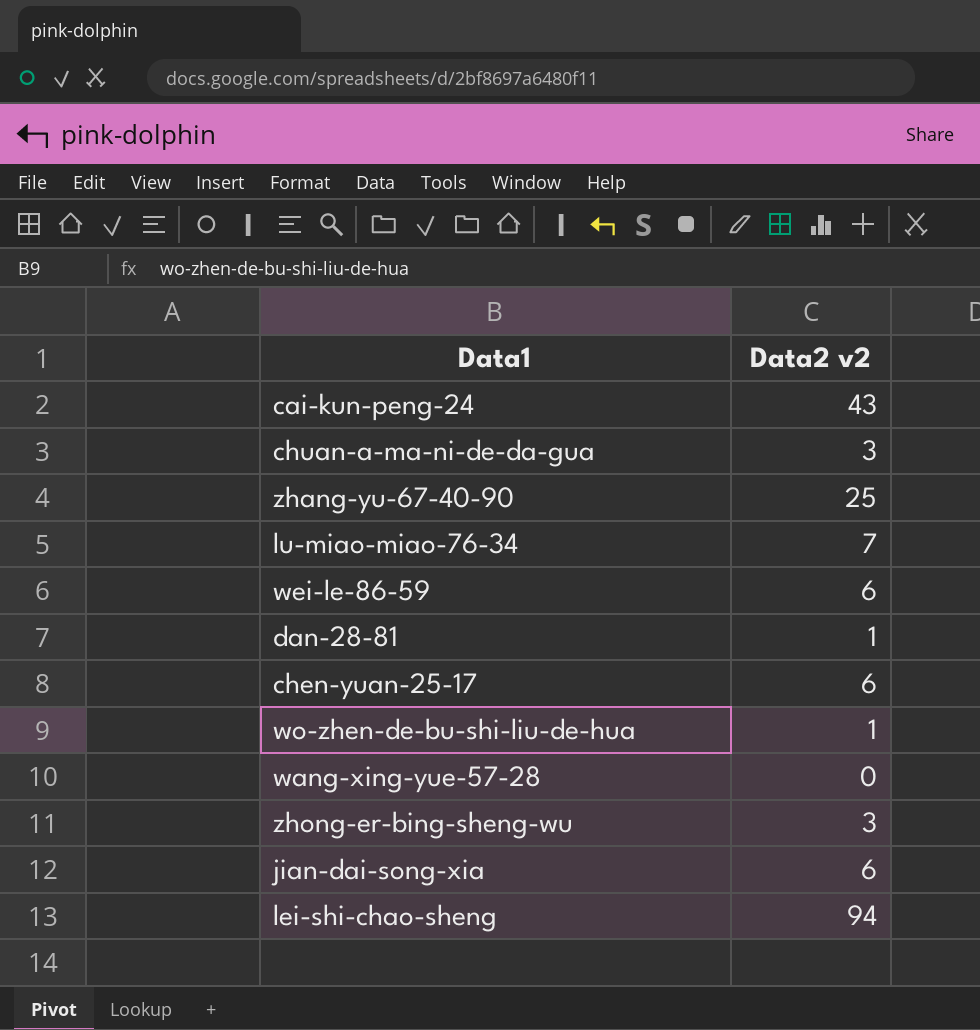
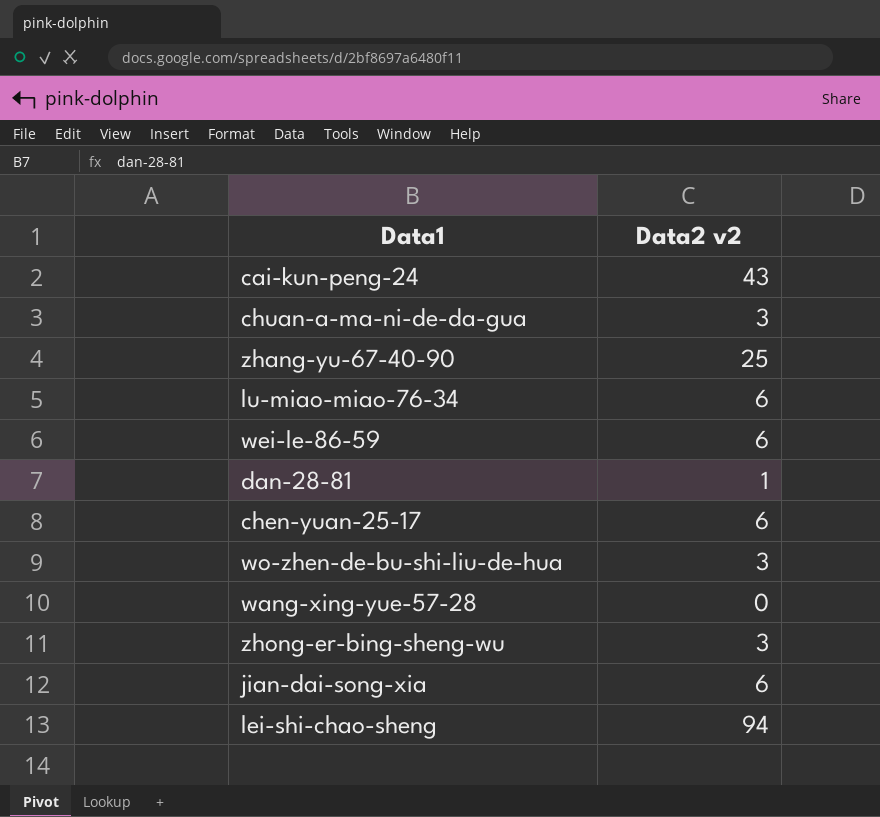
lu-miao-miao-76-34 | Data2 v2: 7 -> 6
wo-zhen-de-bu-shi-liu-de-hua | Data2 v2: 1 -> 3

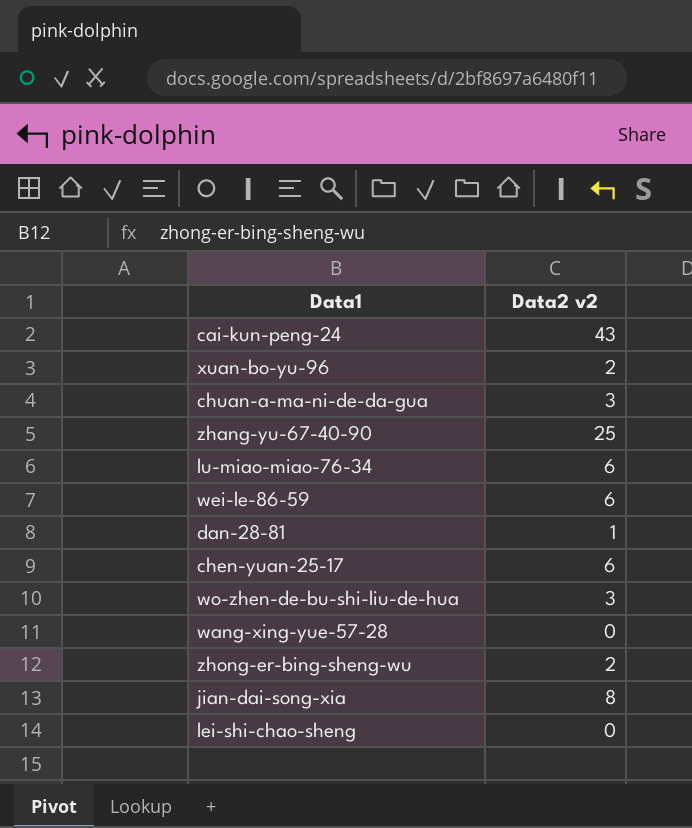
row xuan-bo-yu-96: none -> 2
zhong-er-bing-sheng-wu | Data2 v2: 3 -> 2
jian-dai-song-xia | Data2 v2: 6 -> 8
lei-shi-chao-sheng | Data2 v2: 94 -> 0

